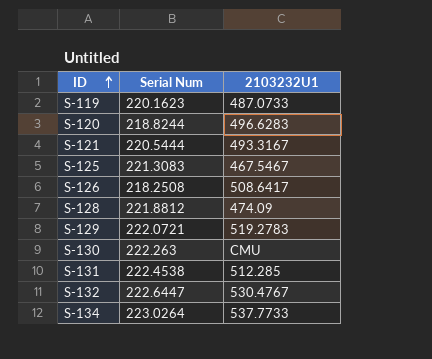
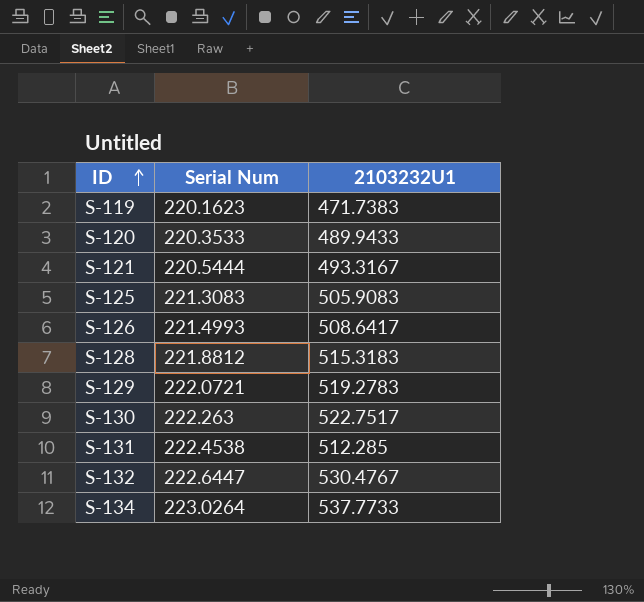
S-119 | 2103232U1: 487.0733 -> 471.7383
S-120 | Serial Num: 218.8244 -> 220.3533
S-120 | 2103232U1: 496.6283 -> 489.9433
S-125 | 2103232U1: 467.5467 -> 505.9083
S-126 | Serial Num: 218.2508 -> 221.4993
S-128 | 2103232U1: 474.09 -> 515.3183
S-130 | 2103232U1: CMU -> 522.7517

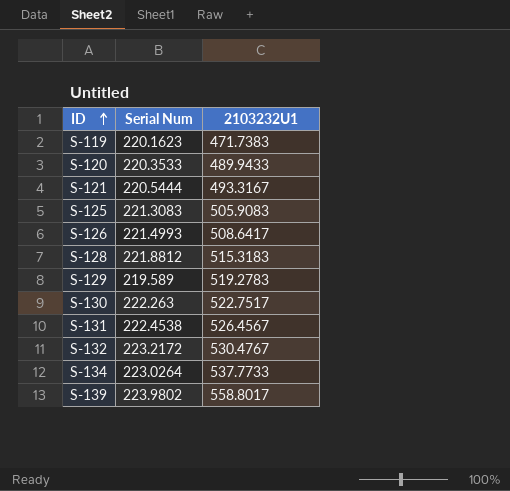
S-129 | Serial Num: 222.0721 -> 219.589
S-131 | 2103232U1: 512.285 -> 526.4567
S-132 | Serial Num: 222.6447 -> 223.2172
row S-139: none -> 223.9802 | 558.8017

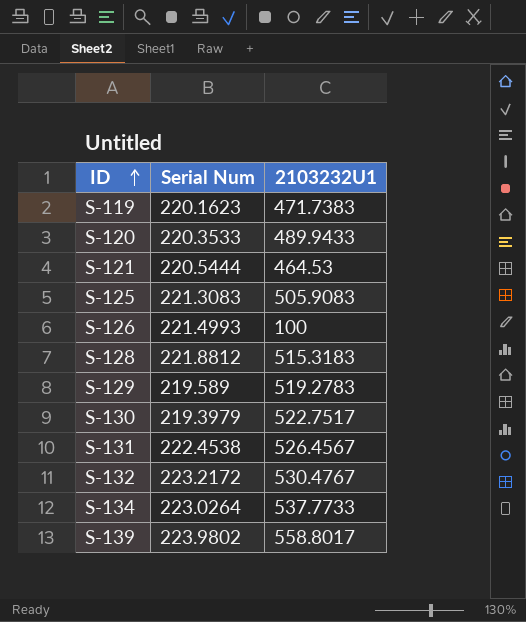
S-121 | 2103232U1: 493.3167 -> 464.53
S-126 | 2103232U1: 508.6417 -> 100
S-130 | Serial Num: 222.263 -> 219.3979

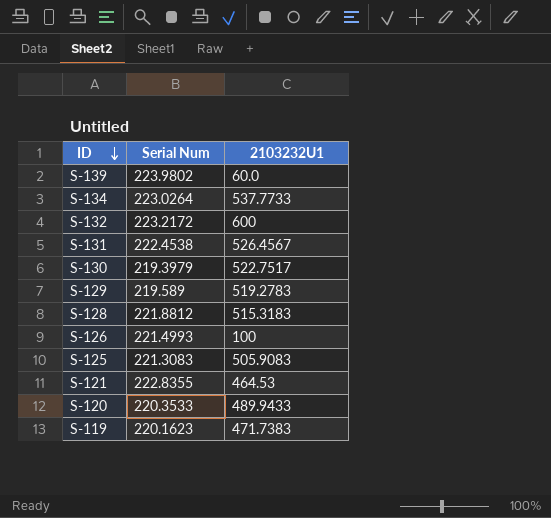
row order: ID ascending -> ID descending
S-139 | 2103232U1: 558.8017 -> 60.0
S-132 | 2103232U1: 530.4767 -> 600
S-121 | Serial Num: 220.5444 -> 222.8355

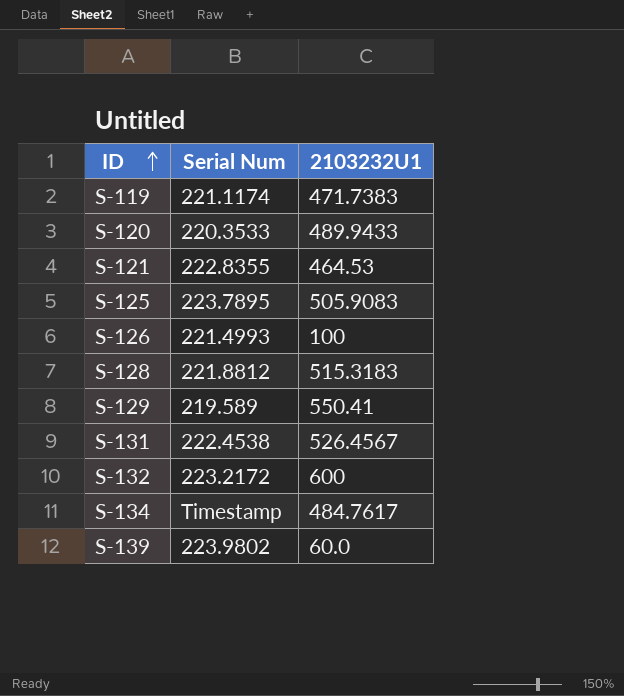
row order: ID descending -> ID ascending
row S-130: 219.3979 | 522.7517 -> none
S-119 | Serial Num: 220.1623 -> 221.1174
S-125 | Serial Num: 221.3083 -> 223.7895
S-129 | 2103232U1: 519.2783 -> 550.41
S-134 | Serial Num: 223.0264 -> Timestamp
S-134 | 2103232U1: 537.7733 -> 484.7617

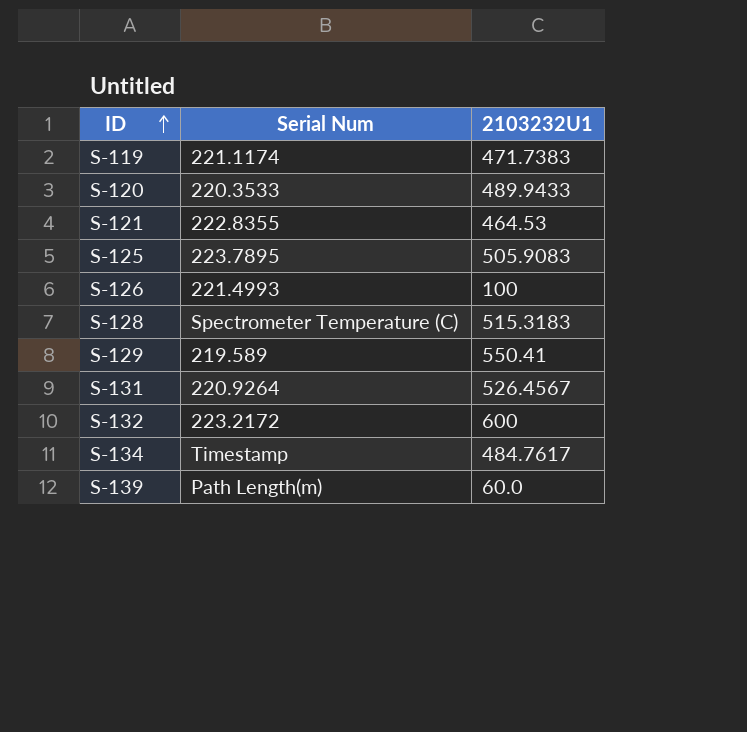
S-128 | Serial Num: 221.8812 -> Spectrometer Temperature (C)
S-131 | Serial Num: 222.4538 -> 220.9264
S-139 | Serial Num: 223.9802 -> Path Length(m)

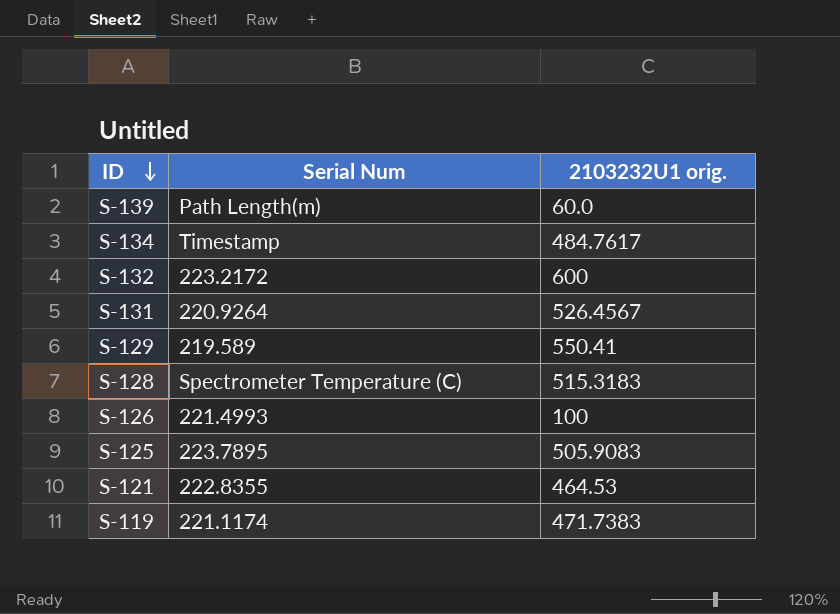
row order: ID ascending -> ID descending
column name: 2103232U1 -> 2103232U1 orig.
row S-120: 220.3533 | 489.9433 -> none

